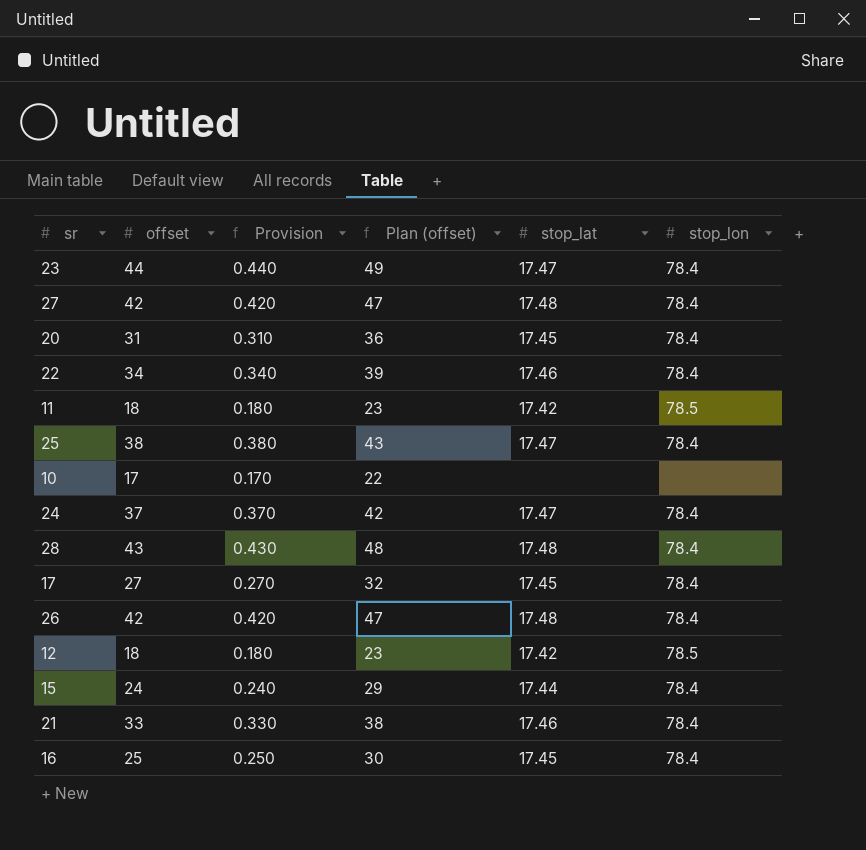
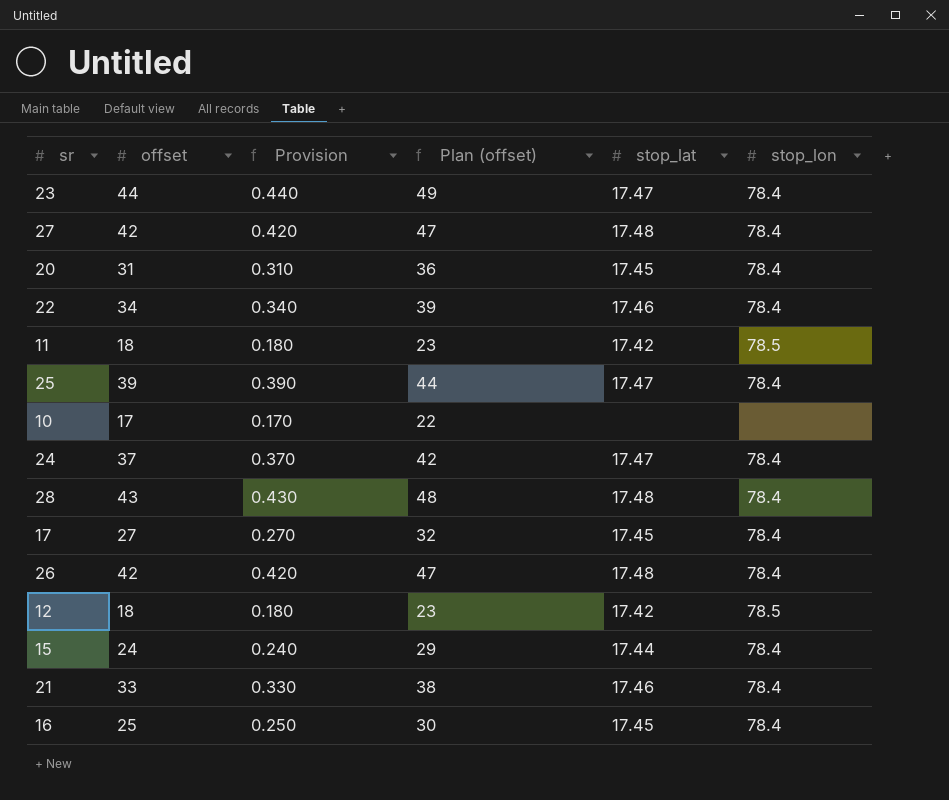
25 | offset: 38 -> 39
25 | Provision: 0.380 -> 0.390
25 | Plan (offset): 43 -> 44

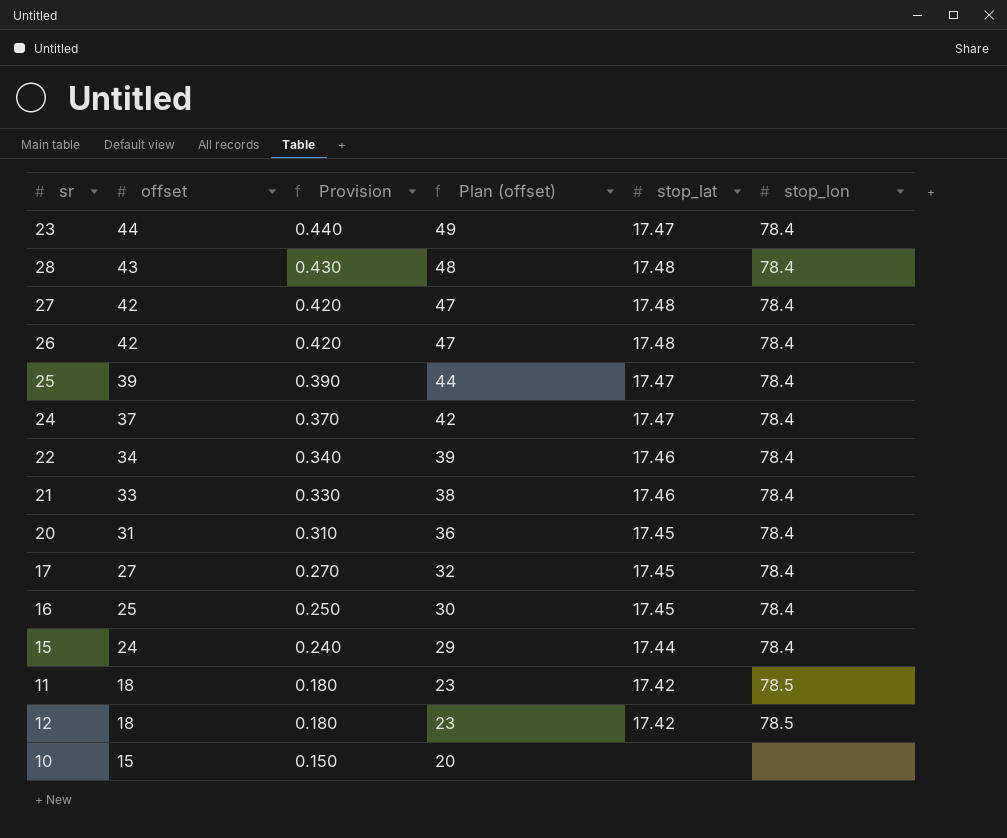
row order: none -> offset descending
10 | offset: 17 -> 15
10 | Provision: 0.170 -> 0.150
10 | Plan (offset): 22 -> 20

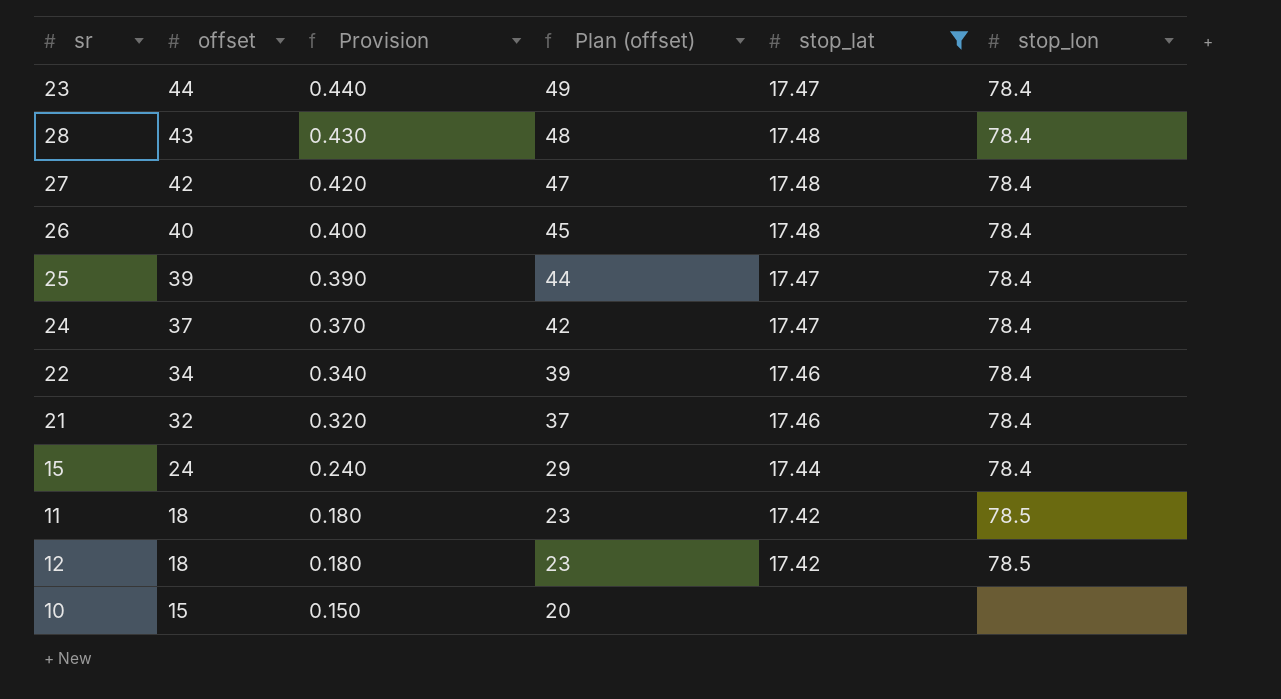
filter: none -> stop_lat != 17.45
26 | offset: 42 -> 40
26 | Provision: 0.420 -> 0.400
26 | Plan (offset): 47 -> 45
21 | offset: 33 -> 32
21 | Provision: 0.330 -> 0.320
21 | Plan (offset): 38 -> 37

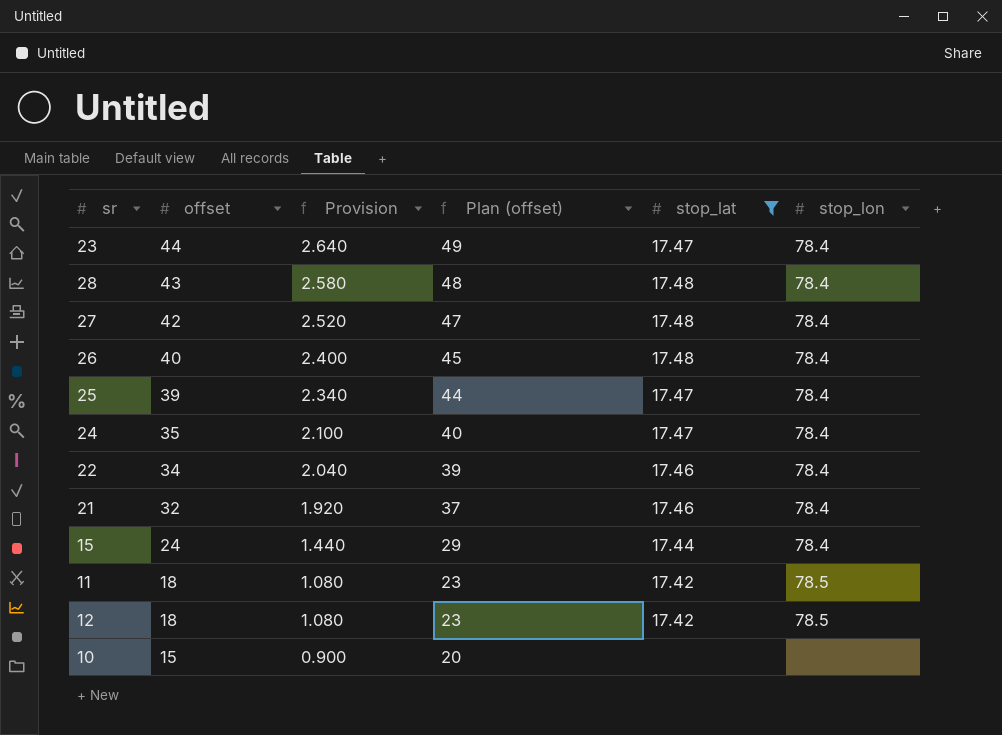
column Provision | formula: [offset] * 0.01 -> [offset] * 0.06
24 | offset: 37 -> 35
24 | Plan (offset): 42 -> 40

